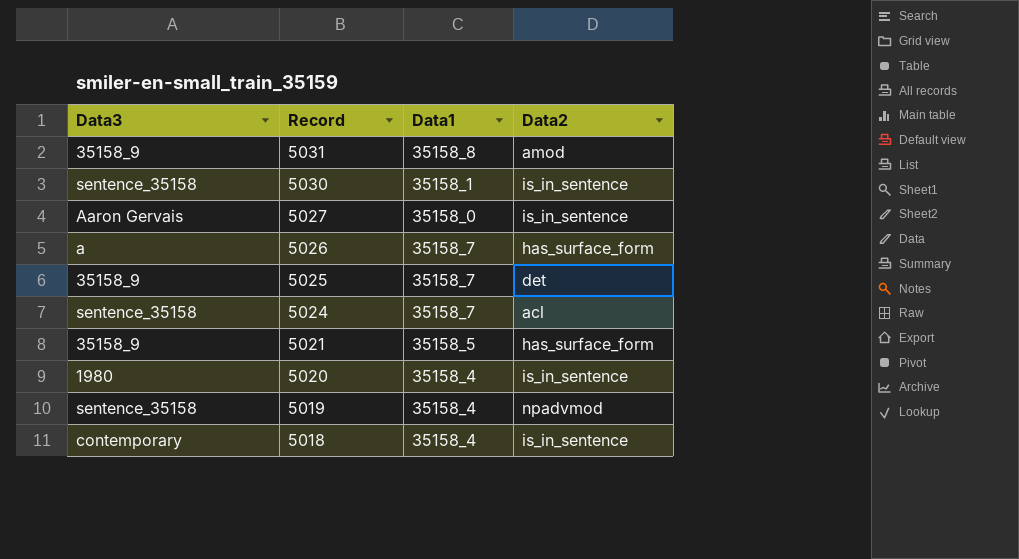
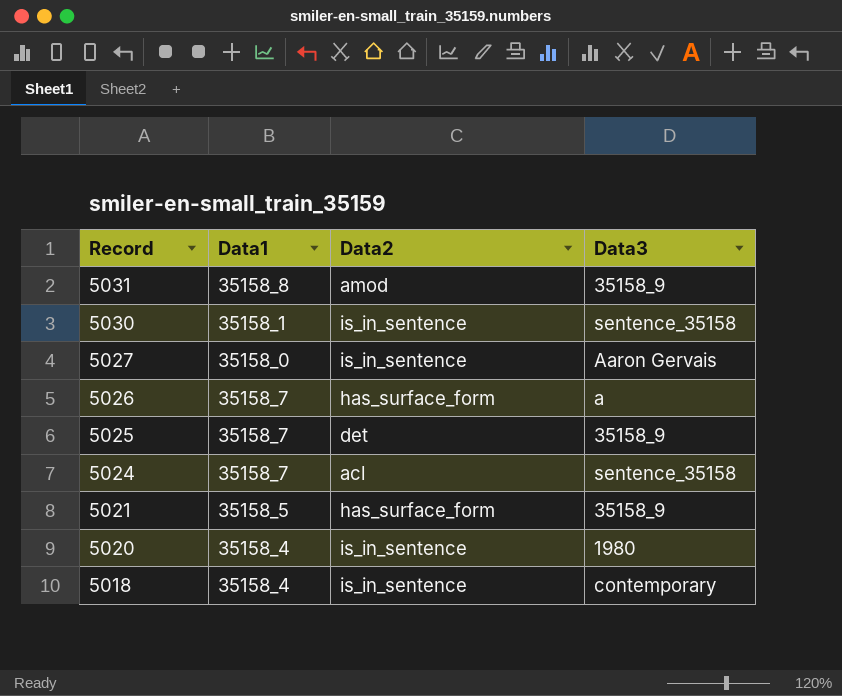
column Data3 | position: 1 -> 4
row 5019: sentence_35158 | 35158_4 | npadvmod -> none

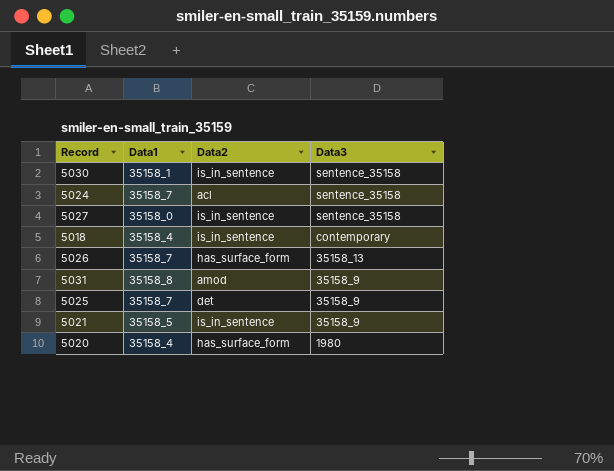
row order: Record descending -> Data3 descending
5027 | Data3: Aaron Gervais -> sentence_35158
5026 | Data3: a -> 35158_13
5021 | Data2: has_surface_form -> is_in_sentence
5020 | Data2: is_in_sentence -> has_surface_form

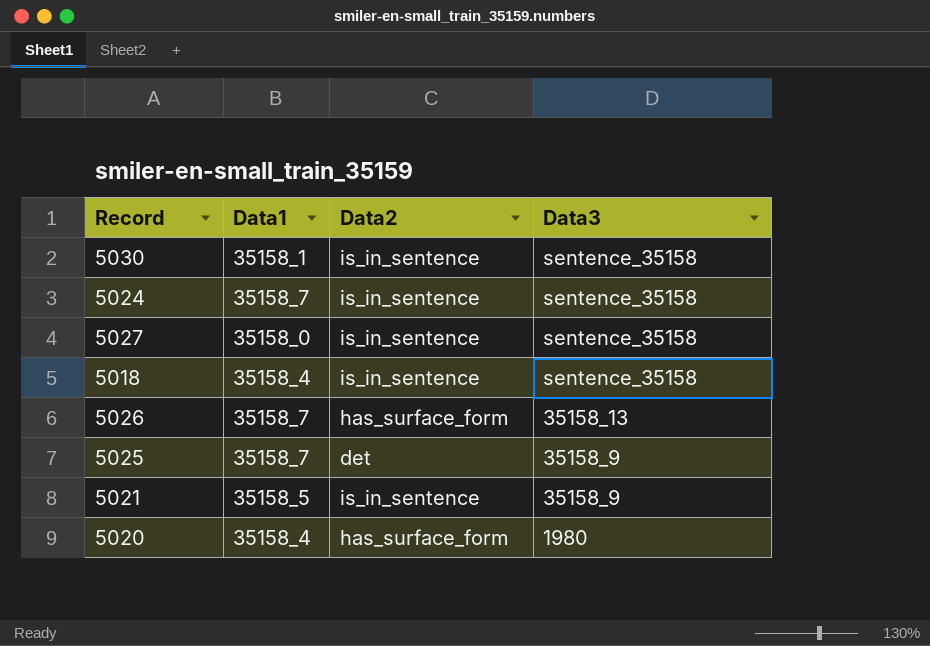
row 5031: 35158_8 | amod | 35158_9 -> none
5024 | Data2: acl -> is_in_sentence
5018 | Data3: contemporary -> sentence_35158

